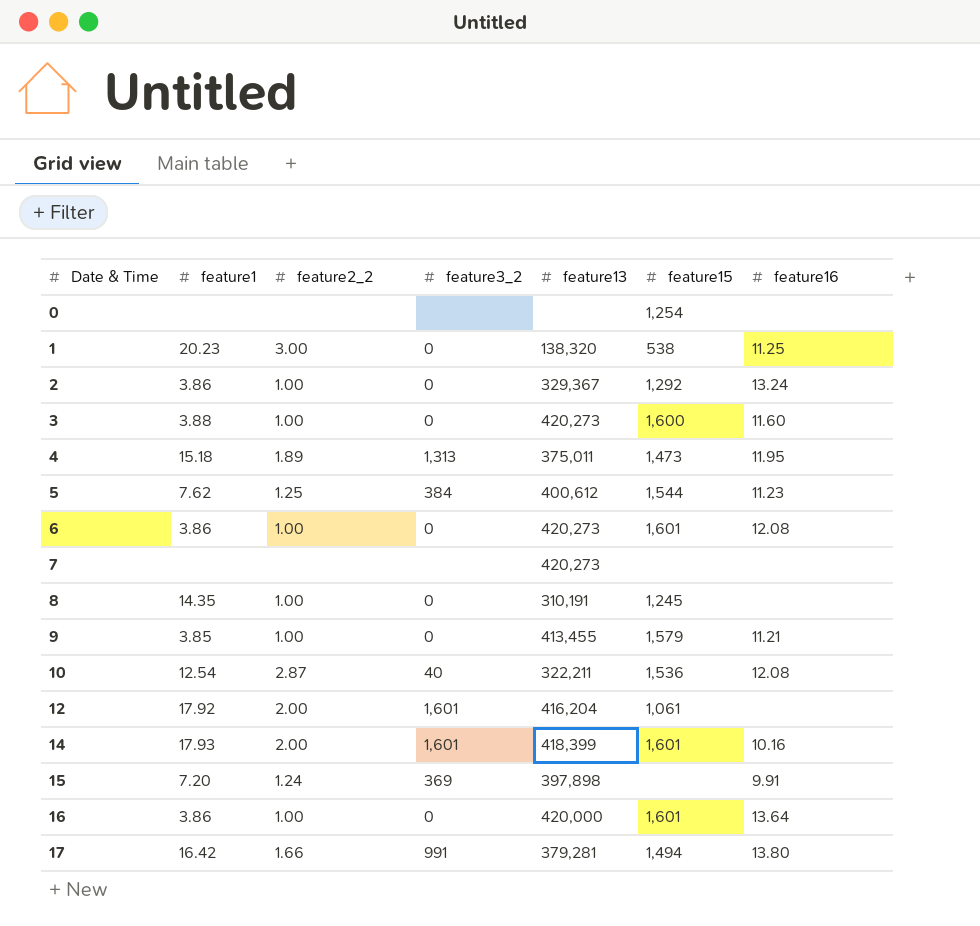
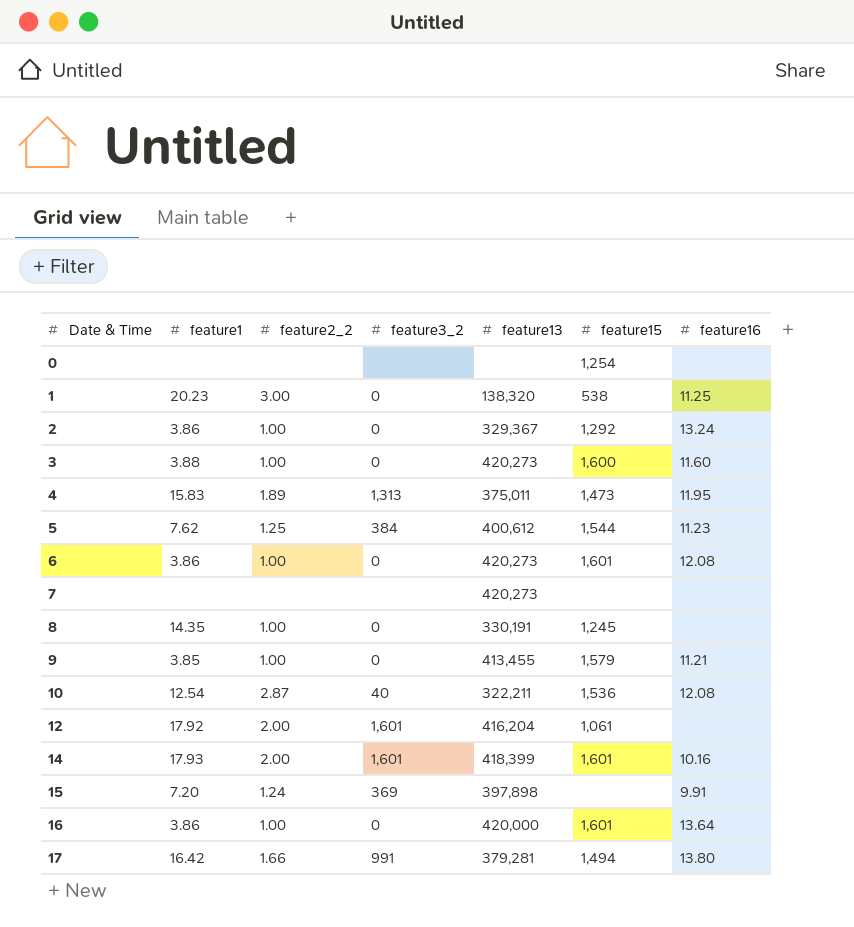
4 | feature1: 15.18 -> 15.83
8 | feature13: 310,191 -> 330,191

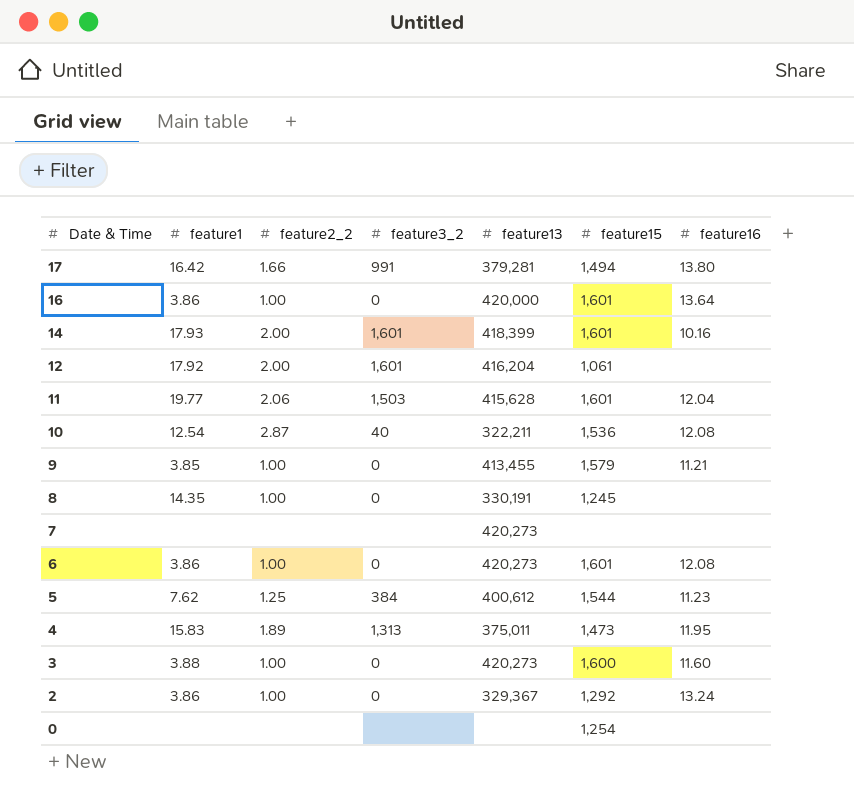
row order: Date & Time ascending -> Date & Time descending
row 1: 20.23 | 3.00 | 0 | 138,320 | 538 | 11.25 -> none
row 15: 7.20 | 1.24 | 369 | 397,898 | none | 9.91 -> none
row 11: none -> 19.77 | 2.06 | 1,503 | 415,628 | 1,601 | 12.04

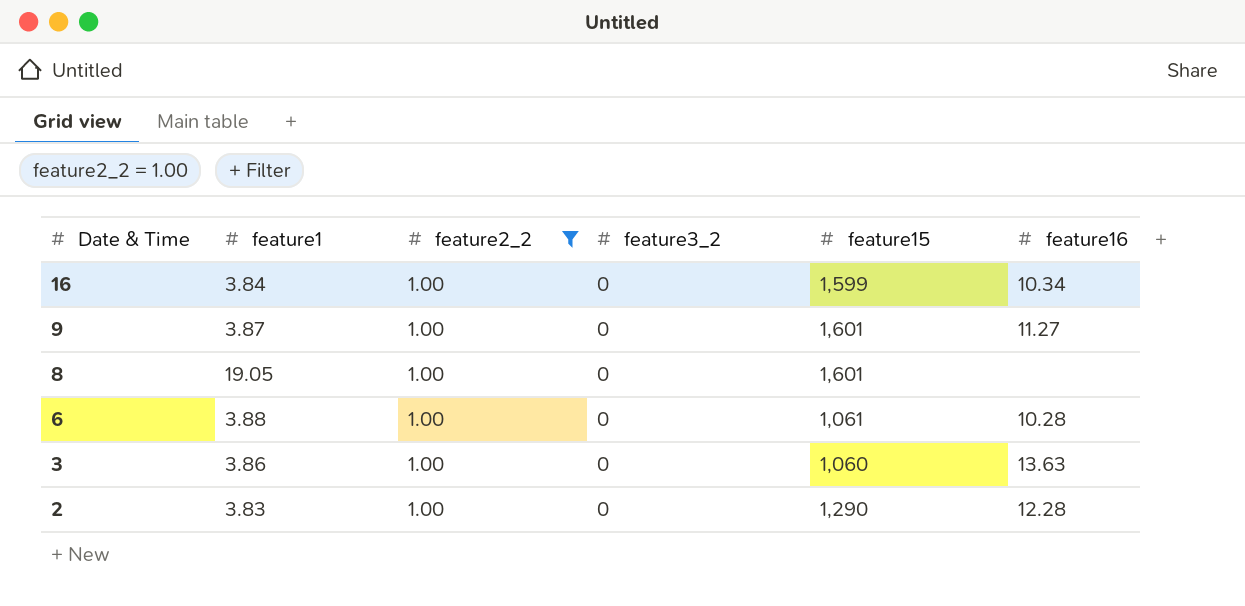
filter: none -> feature2_2 = 1.00
column feature13 | position: 5 -> none
16 | feature1: 3.86 -> 3.84
16 | feature15: 1,601 -> 1,599
16 | feature16: 13.64 -> 10.34
9 | feature1: 3.85 -> 3.87
9 | feature15: 1,579 -> 1,601
9 | feature16: 11.21 -> 11.27
8 | feature1: 14.35 -> 19.05
8 | feature15: 1,245 -> 1,601
6 | feature1: 3.86 -> 3.88
6 | feature15: 1,601 -> 1,061
6 | feature16: 12.08 -> 10.28
3 | feature1: 3.88 -> 3.86
3 | feature15: 1,600 -> 1,060
3 | feature16: 11.60 -> 13.63
2 | feature1: 3.86 -> 3.83
2 | feature15: 1,292 -> 1,290
2 | feature16: 13.24 -> 12.28

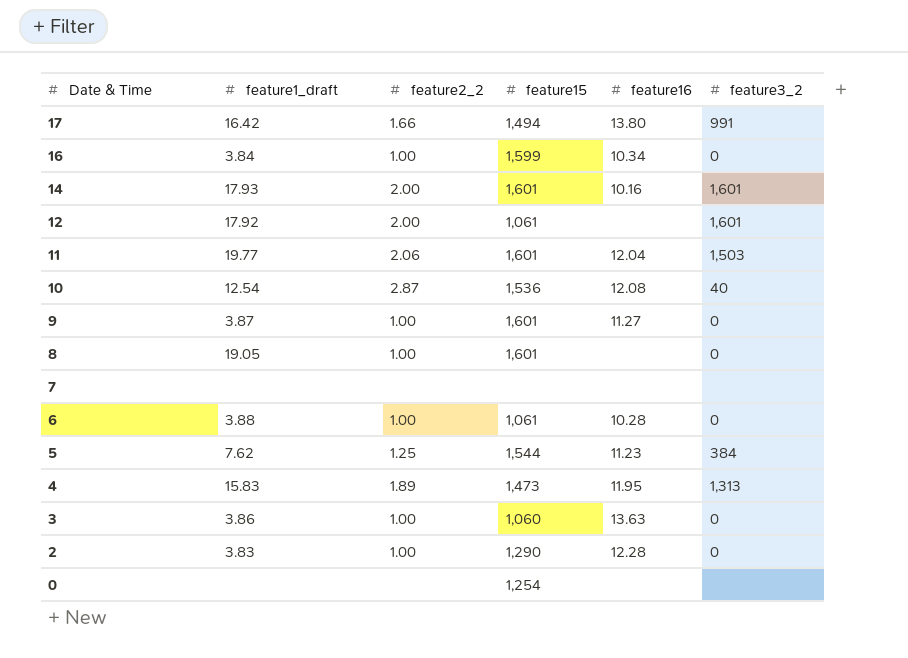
filter: feature2_2 = 1.00 -> none
column name: feature1 -> feature1_draft
column feature3_2 | position: 4 -> 6

